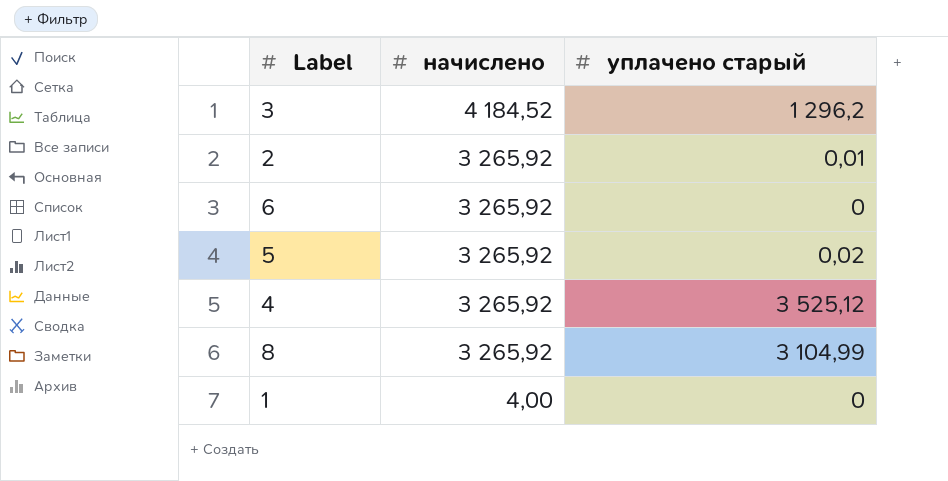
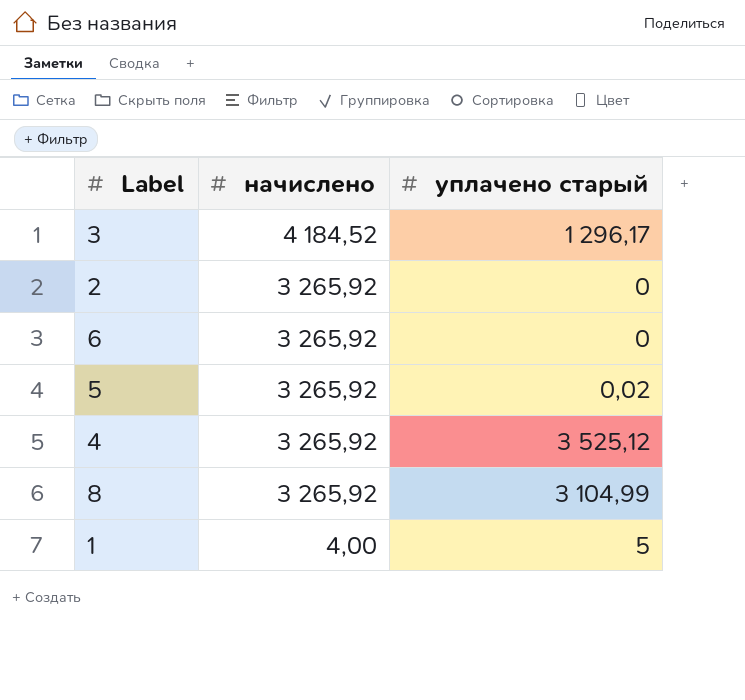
3 | уплачено старый: 1 296,2 -> 1 296,17
2 | уплачено старый: 0,01 -> 0
1 | уплачено старый: 0 -> 5

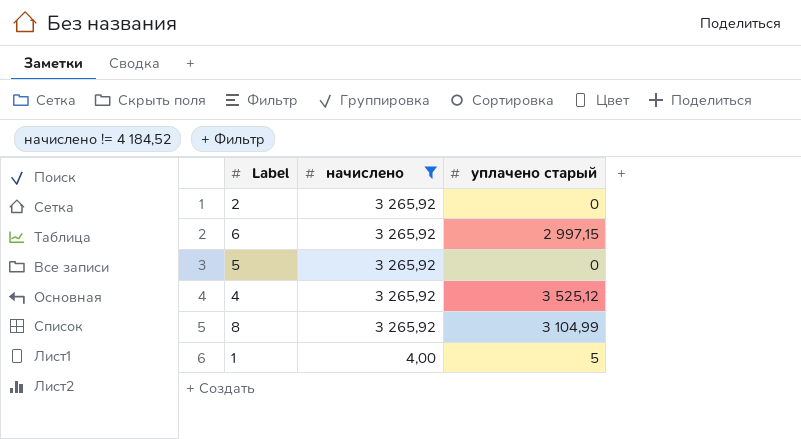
filter: none -> начислено != 4 184,52
6 | уплачено старый: 0 -> 2 997,15
5 | уплачено старый: 0,02 -> 0

